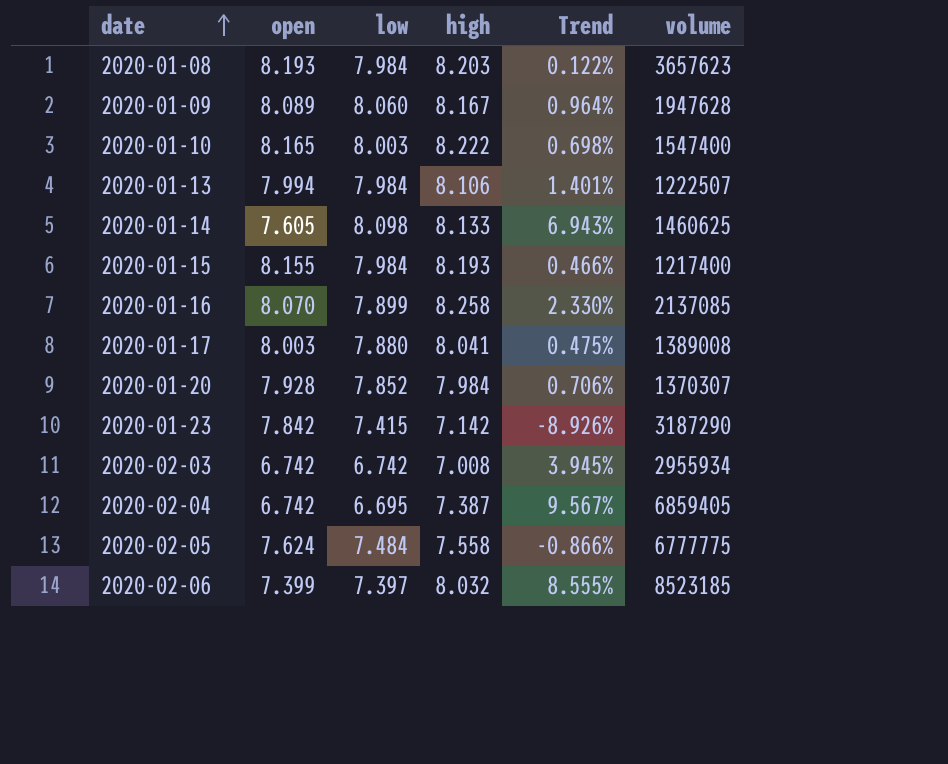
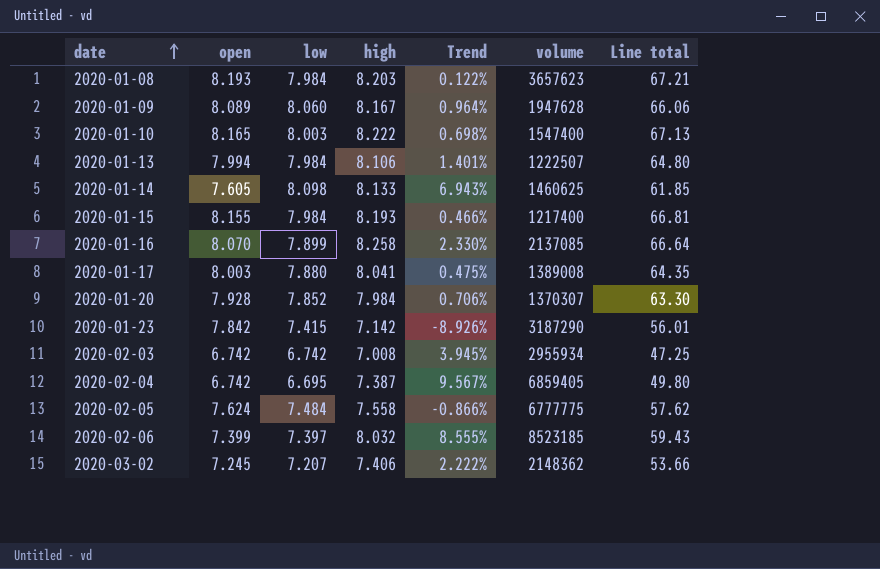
column Line total | formula: none -> [open] * [high]
row 2020-03-02: none -> 7.245 | 7.207 | 7.406 | 2.222% | 2148362 | 53.66

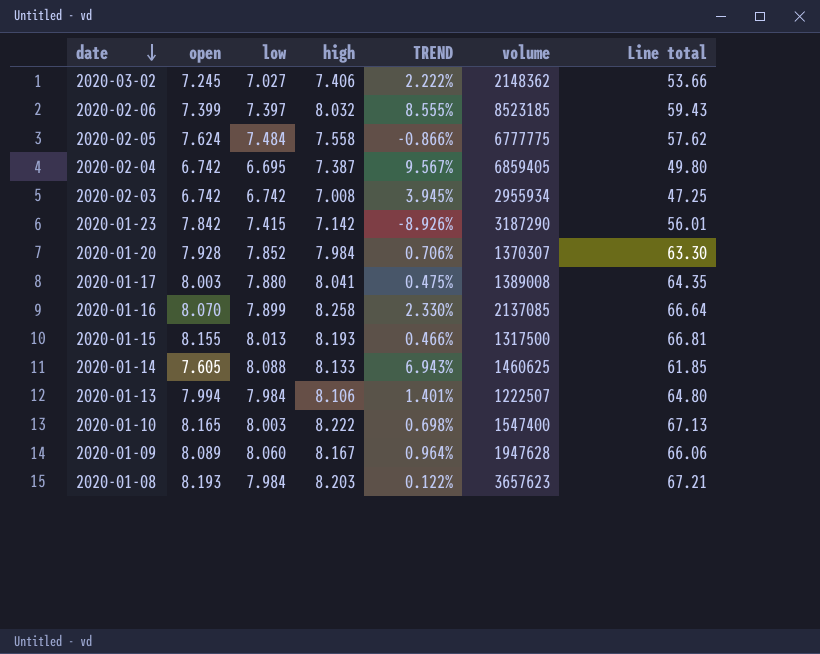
row order: date ascending -> date descending
column name: Trend -> TREND
2020-03-02 | low: 7.207 -> 7.027
2020-01-15 | low: 7.984 -> 8.013
2020-01-15 | volume: 1217400 -> 1317500
2020-01-14 | low: 8.098 -> 8.088

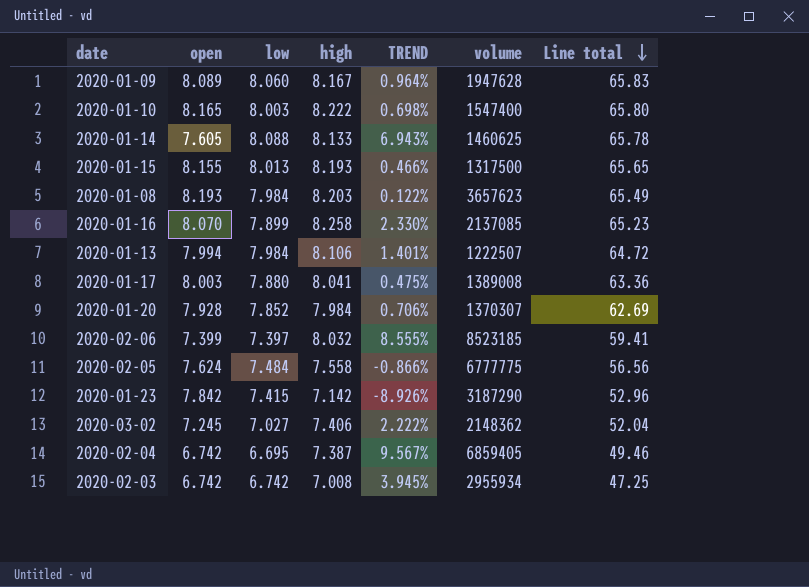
row order: date descending -> Line total descending
column Line total | formula: [open] * [high] -> [low] * [high]

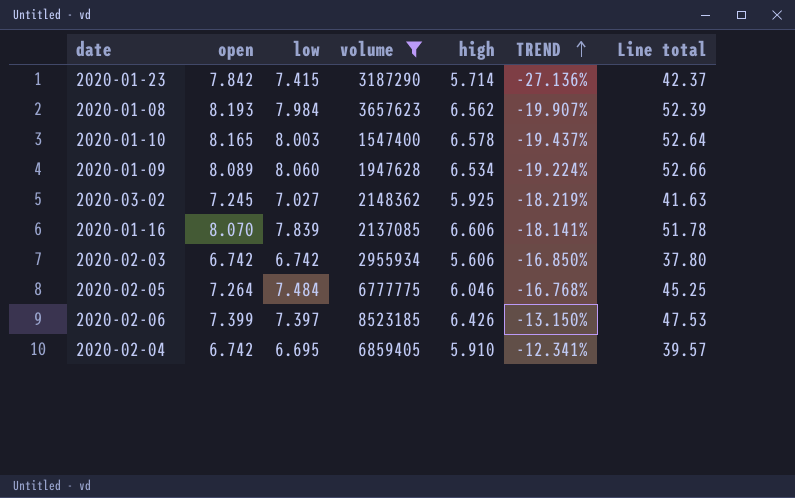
filter: none -> volume >= 1547400
row order: Line total descending -> TREND ascending
column volume | position: 6 -> 4
2020-01-23 | high: 7.142 -> 5.714
2020-01-23 | TREND: -8.926% -> -27.136%
2020-01-23 | Line total: 52.96 -> 42.37
2020-01-08 | high: 8.203 -> 6.562
2020-01-08 | TREND: 0.122% -> -19.907%
2020-01-08 | Line total: 65.49 -> 52.39
2020-01-10 | high: 8.222 -> 6.578
2020-01-10 | TREND: 0.698% -> -19.437%
2020-01-10 | Line total: 65.80 -> 52.64
2020-01-09 | high: 8.167 -> 6.534
2020-01-09 | TREND: 0.964% -> -19.224%
2020-01-09 | Line total: 65.83 -> 52.66
2020-03-02 | high: 7.406 -> 5.925
2020-03-02 | TREND: 2.222% -> -18.219%
2020-03-02 | Line total: 52.04 -> 41.63
2020-01-16 | low: 7.899 -> 7.839
2020-01-16 | high: 8.258 -> 6.606
2020-01-16 | TREND: 2.330% -> -18.141%
2020-01-16 | Line total: 65.23 -> 51.78
2020-02-03 | high: 7.008 -> 5.606
2020-02-03 | TREND: 3.945% -> -16.850%
2020-02-03 | Line total: 47.25 -> 37.80
2020-02-05 | open: 7.624 -> 7.264
2020-02-05 | high: 7.558 -> 6.046
2020-02-05 | TREND: -0.866% -> -16.768%
2020-02-05 | Line total: 56.56 -> 45.25
2020-02-06 | high: 8.032 -> 6.426
2020-02-06 | TREND: 8.555% -> -13.150%
2020-02-06 | Line total: 59.41 -> 47.53
2020-02-04 | high: 7.387 -> 5.910
2020-02-04 | TREND: 9.567% -> -12.341%
2020-02-04 | Line total: 49.46 -> 39.57

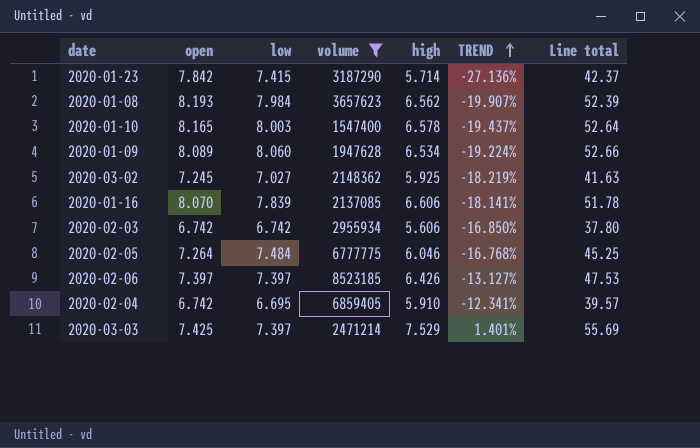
2020-02-06 | open: 7.399 -> 7.397
2020-02-06 | TREND: -13.150% -> -13.127%
row 2020-03-03: none -> 7.425 | 7.397 | 2471214 | 7.529 | 1.401% | 55.69

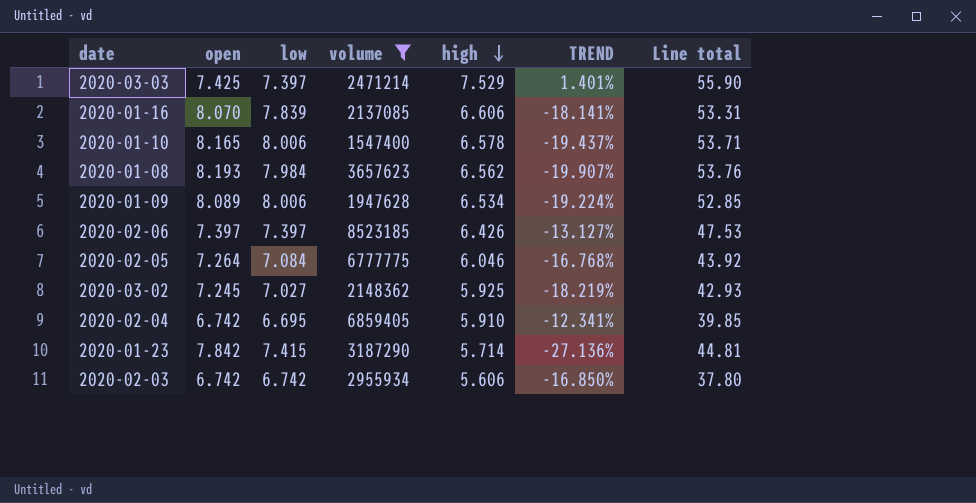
row order: TREND ascending -> high descending
column Line total | formula: [low] * [high] -> [open] * [high]
2020-01-10 | low: 8.003 -> 8.006
2020-01-09 | low: 8.060 -> 8.006
2020-02-05 | low: 7.484 -> 7.084

